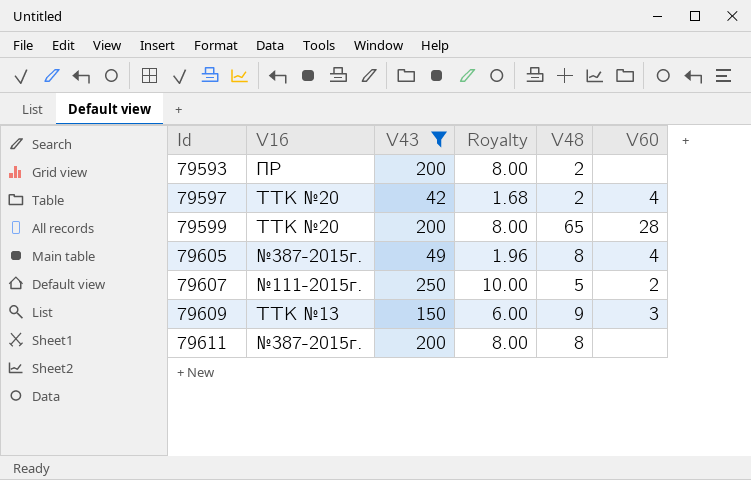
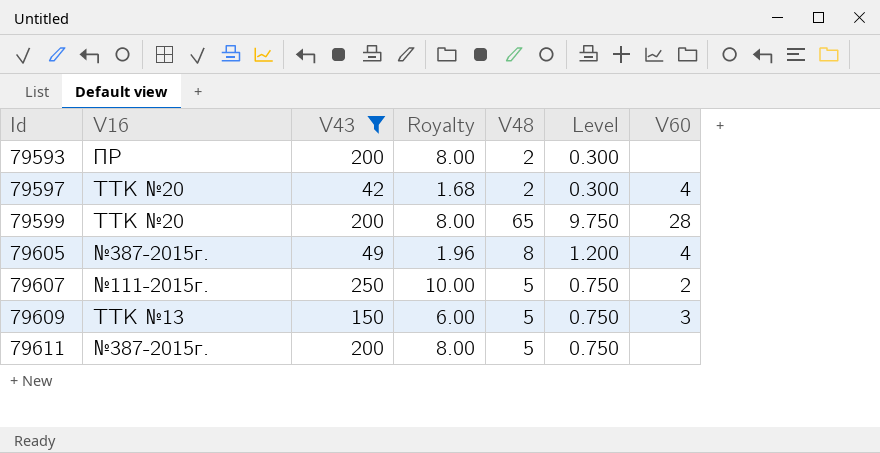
column Level | formula: none -> [V48] * 0.15
79609 | V48: 9 -> 5
79611 | V48: 8 -> 5

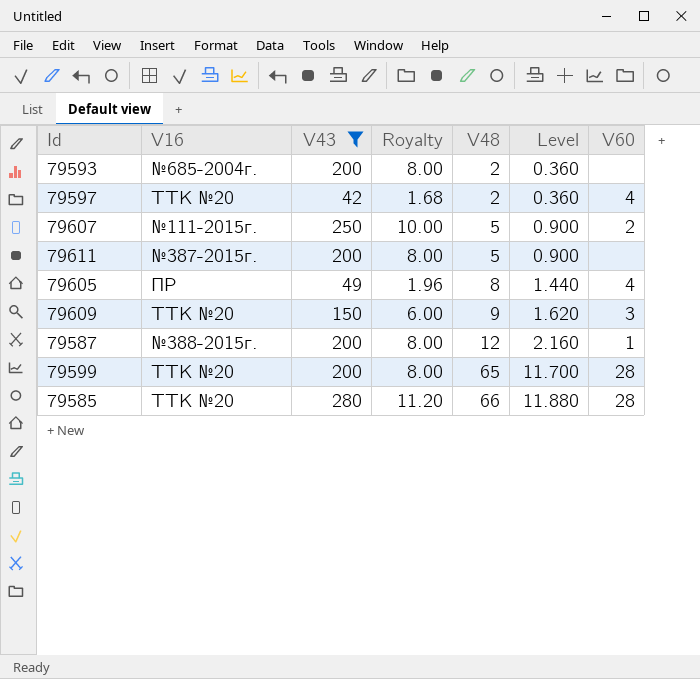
row order: Id ascending -> V48 ascending
column Level | formula: [V48] * 0.15 -> [V48] * 0.18
79593 | V16: ПР -> №685-2004г.
79605 | V16: №387-2015г. -> ПР
79609 | V16: ТТК №13 -> ТТК №20
79609 | V48: 5 -> 9
row 79587: none -> №388-2015г. | 200 | 8.00 | 12 | 2.160 | 1
row 79585: none -> ТТК №20 | 280 | 11.20 | 66 | 11.880 | 28

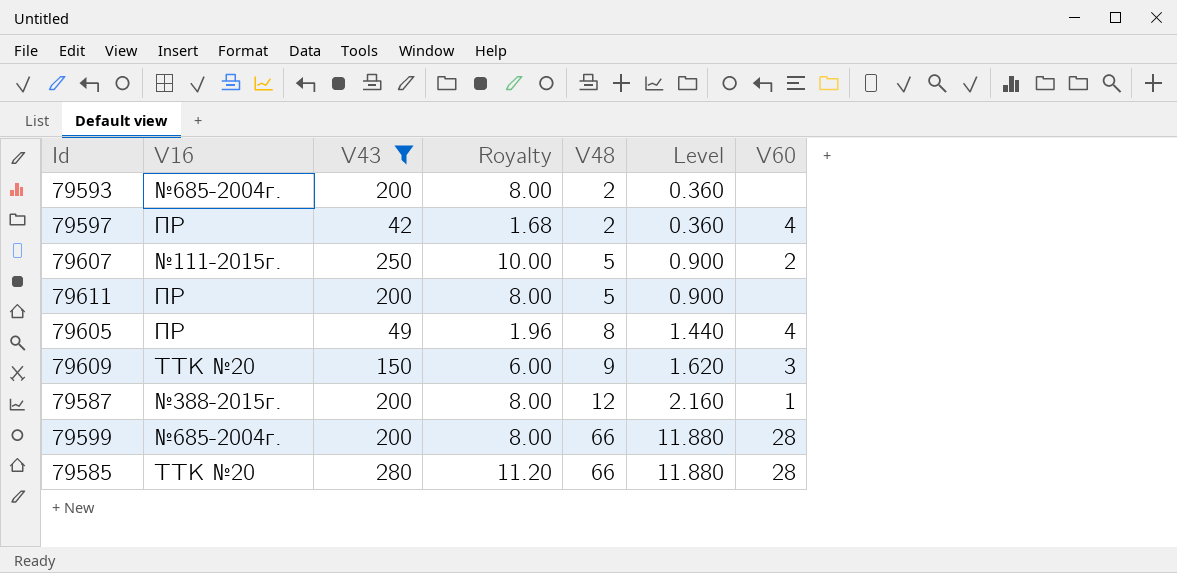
79597 | V16: ТТК №20 -> ПР
79611 | V16: №387-2015г. -> ПР
79599 | V16: ТТК №20 -> №685-2004г.
79599 | V48: 65 -> 66
79599 | Level: 11.700 -> 11.880

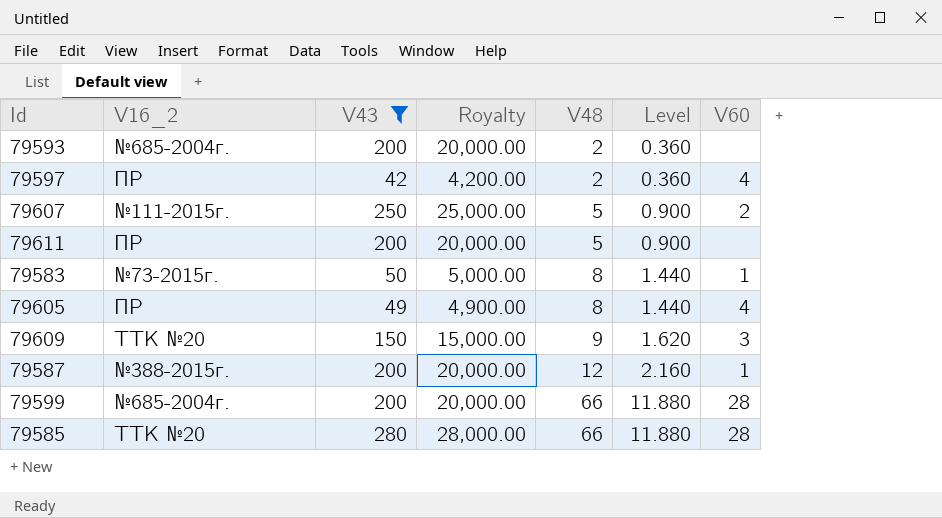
column name: V16 -> V16_2
column Royalty | formula: [V43] * 0.04 -> [V43] * 100
row 79583: none -> №73-2015г. | 50 | 5,000.00 | 8 | 1.440 | 1

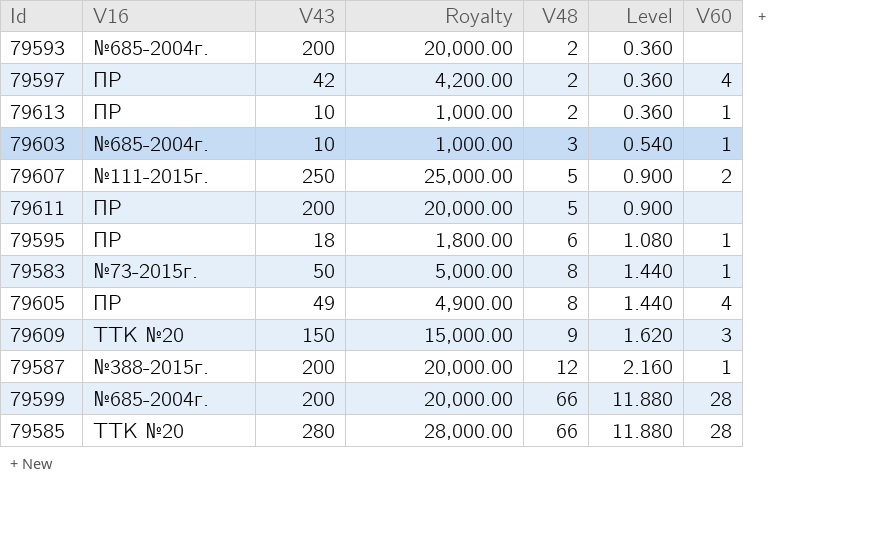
filter: V43 >= 42 -> none
column name: V16_2 -> V16

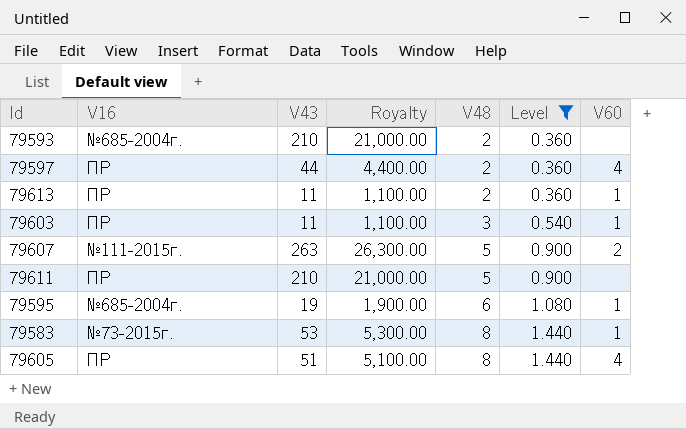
filter: none -> Level <= 1.440
79593 | V43: 200 -> 210
79593 | Royalty: 20,000.00 -> 21,000.00
79597 | V43: 42 -> 44
79597 | Royalty: 4,200.00 -> 4,400.00
79613 | V43: 10 -> 11
79613 | Royalty: 1,000.00 -> 1,100.00
79603 | V16: №685-2004г. -> ПР
79603 | V43: 10 -> 11
79603 | Royalty: 1,000.00 -> 1,100.00
79607 | V43: 250 -> 263
79607 | Royalty: 25,000.00 -> 26,300.00
79611 | V43: 200 -> 210
79611 | Royalty: 20,000.00 -> 21,000.00
79595 | V16: ПР -> №685-2004г.
79595 | V43: 18 -> 19
79595 | Royalty: 1,800.00 -> 1,900.00
79583 | V43: 50 -> 53
79583 | Royalty: 5,000.00 -> 5,300.00
79605 | V43: 49 -> 51
79605 | Royalty: 4,900.00 -> 5,100.00

